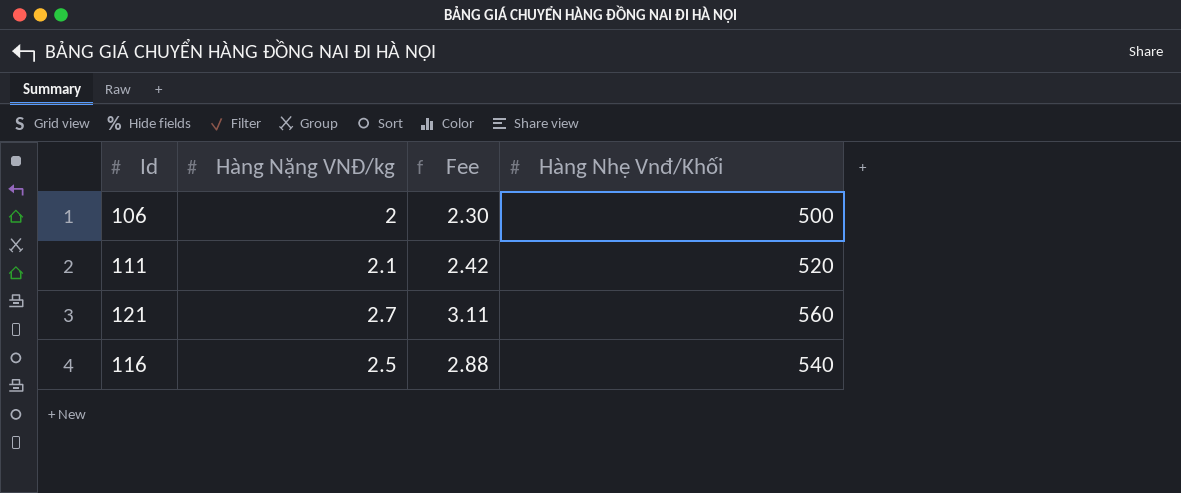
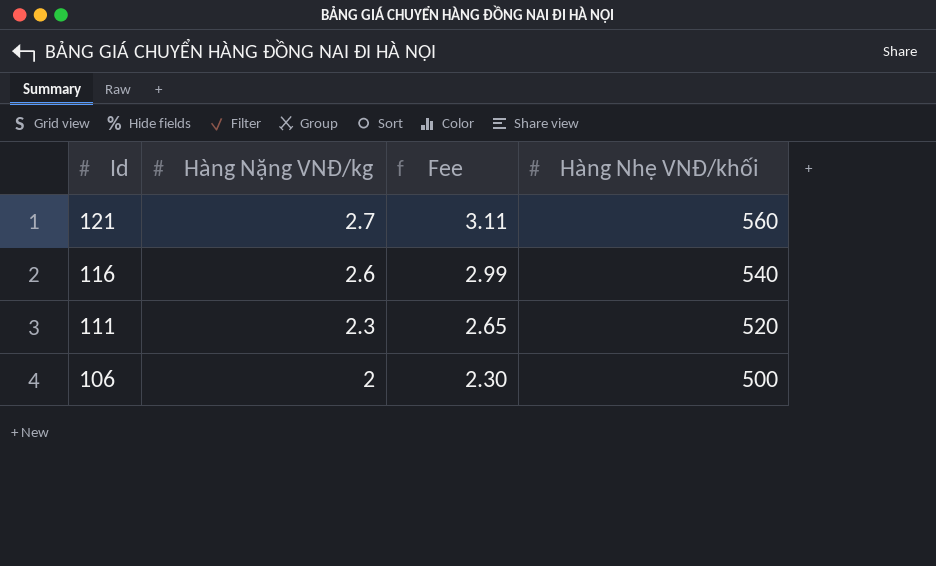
row order: none -> Id descending
column name: Hàng Nhẹ Vnđ/Khối -> Hàng Nhẹ VNĐ/khối
116 | Hàng Nặng VNĐ/kg: 2.5 -> 2.6
116 | Fee: 2.88 -> 2.99
111 | Hàng Nặng VNĐ/kg: 2.1 -> 2.3
111 | Fee: 2.42 -> 2.65

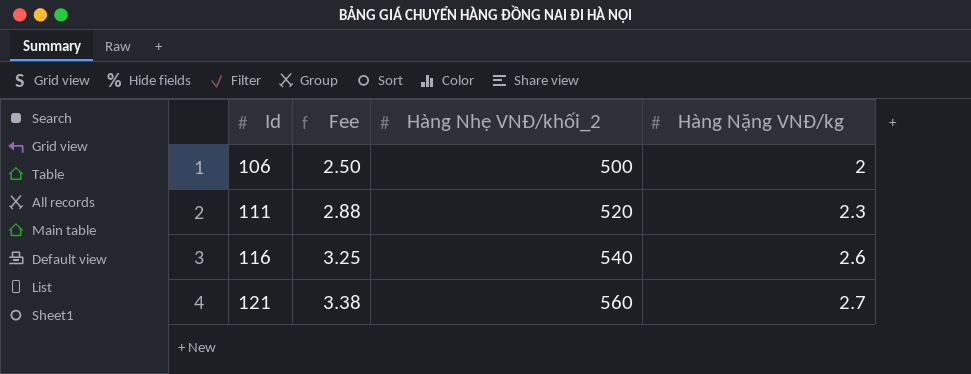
row order: Id descending -> Id ascending
column Fee | formula: [Hàng Nặng VNĐ/kg] * 1.15 -> [Hàng Nặng VNĐ/kg] * 1.25
column name: Hàng Nhẹ VNĐ/khối -> Hàng Nhẹ VNĐ/khối_2
column Hàng Nặng VNĐ/kg | position: 2 -> 4

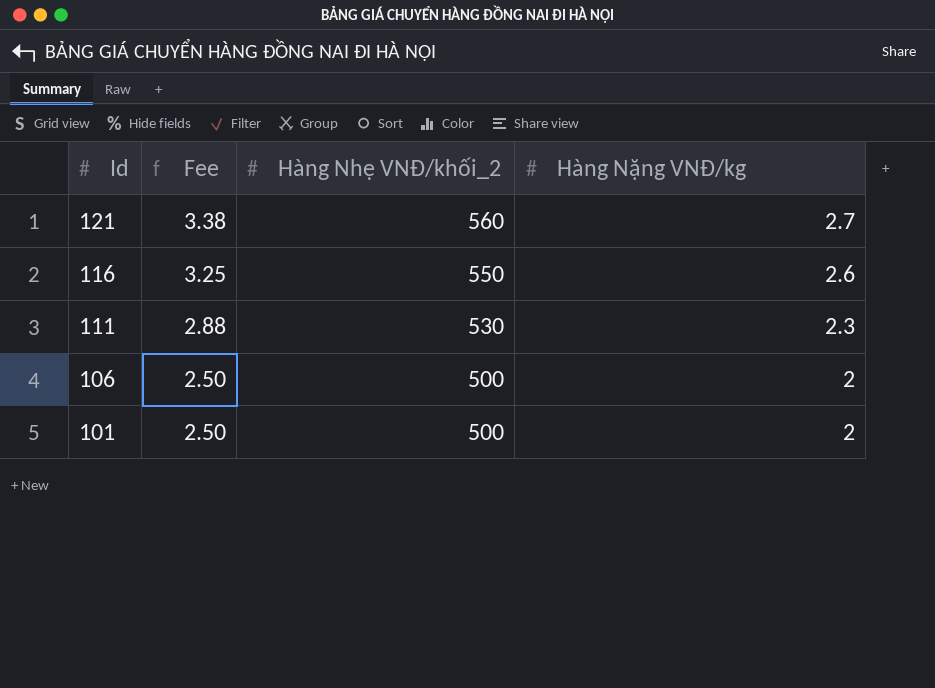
row order: Id ascending -> Id descending
116 | Hàng Nhẹ VNĐ/khối_2: 540 -> 550
111 | Hàng Nhẹ VNĐ/khối_2: 520 -> 530
row 101: none -> 2.50 | 500 | 2

